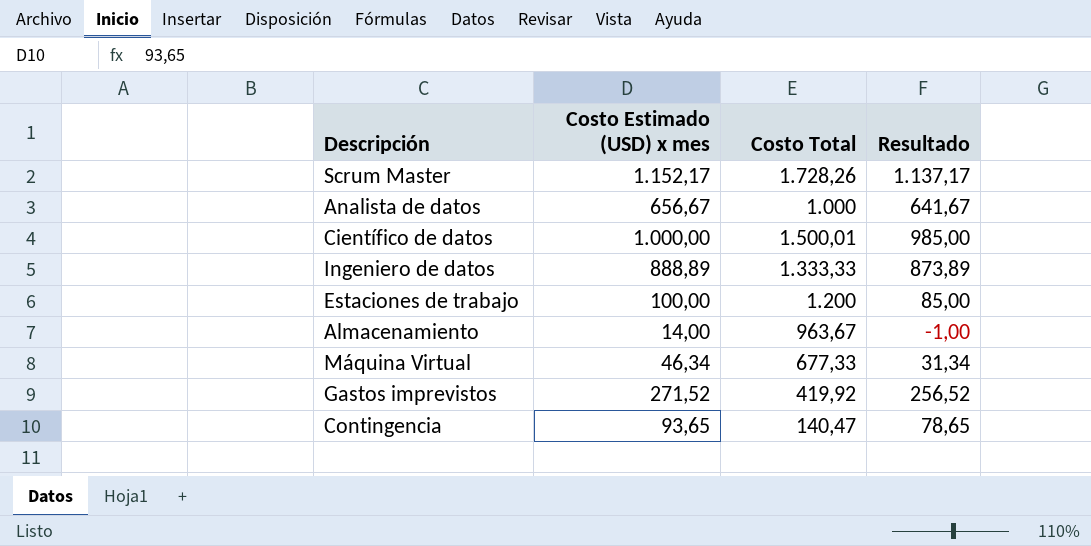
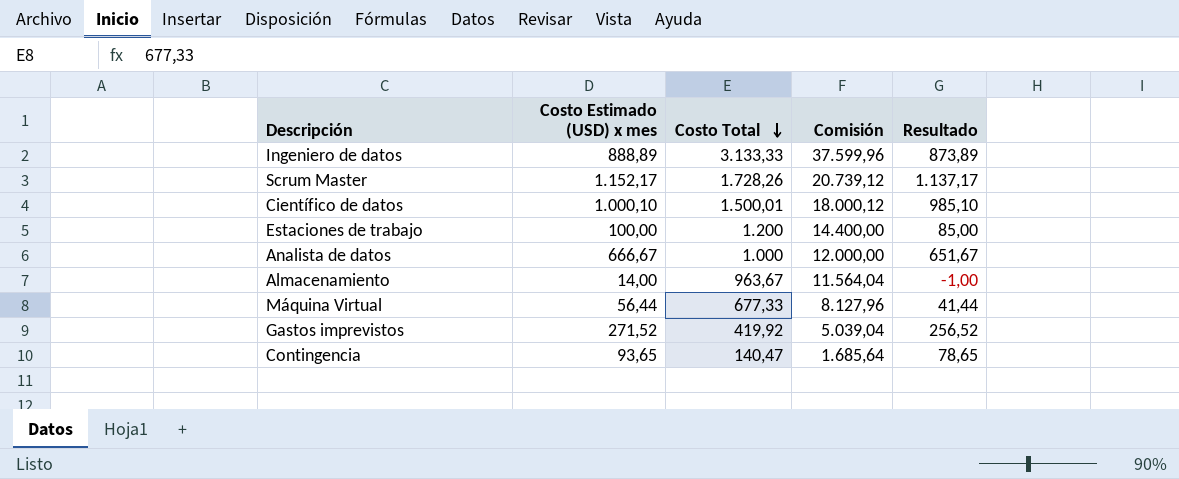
row order: none -> Costo Total descending
column Comisión | formula: none -> [Costo Total] * 12
Ingeniero de datos | Costo Total: 1.333,33 -> 3.133,33
Científico de datos | Costo Estimado (USD) x mes: 1.000,00 -> 1.000,10
Científico de datos | Resultado: 985,00 -> 985,10
Analista de datos | Costo Estimado (USD) x mes: 656,67 -> 666,67
Analista de datos | Resultado: 641,67 -> 651,67
Máquina Virtual | Costo Estimado (USD) x mes: 46,34 -> 56,44
Máquina Virtual | Resultado: 31,34 -> 41,44

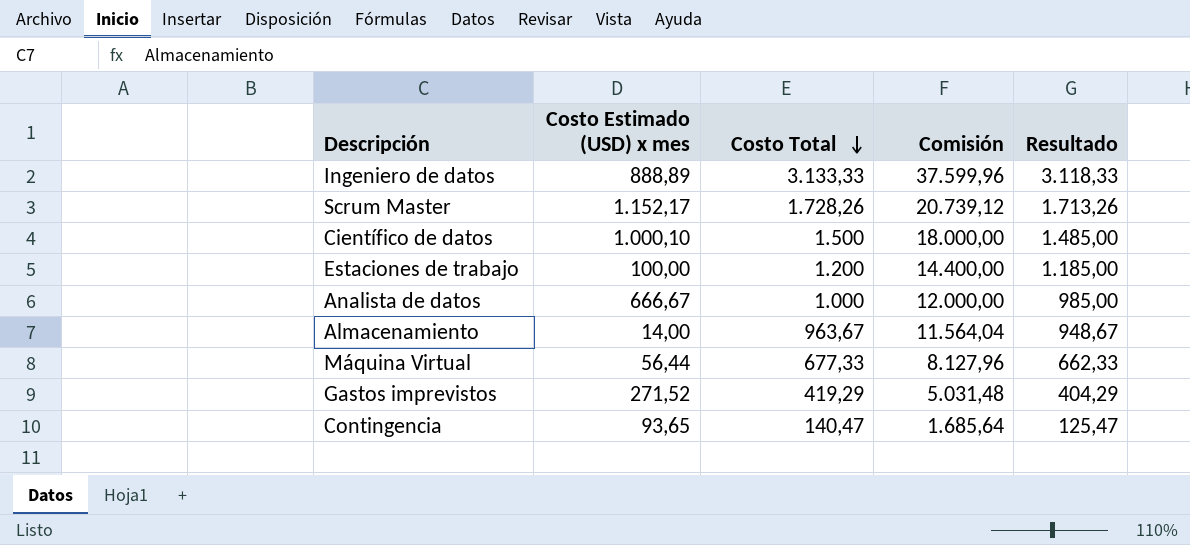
column Resultado | formula: [Costo Estimado (USD) x mes] - 15 -> [Costo Total] - 15
Científico de datos | Costo Total: 1.500,01 -> 1.500
Científico de datos | Comisión: 18.000,12 -> 18.000,00
Gastos imprevistos | Costo Total: 419,92 -> 419,29
Gastos imprevistos | Comisión: 5.039,04 -> 5.031,48

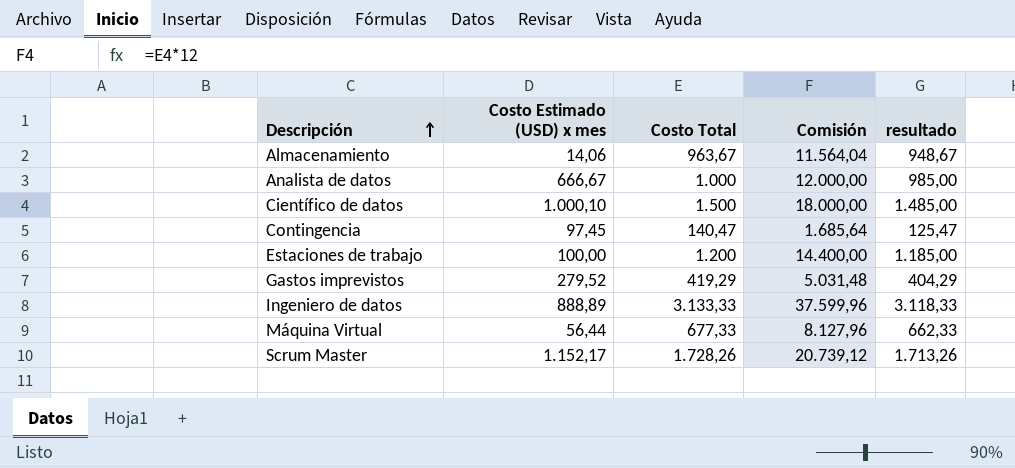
row order: Costo Total descending -> Descripción ascending
column name: Resultado -> resultado
Almacenamiento | Costo Estimado (USD) x mes: 14,00 -> 14,06
Contingencia | Costo Estimado (USD) x mes: 93,65 -> 97,45
Gastos imprevistos | Costo Estimado (USD) x mes: 271,52 -> 279,52

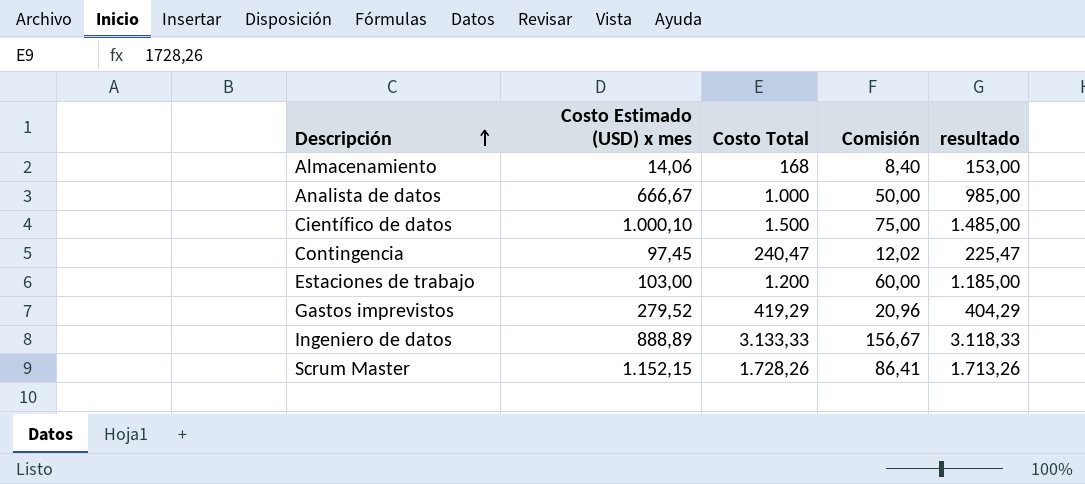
column Comisión | formula: [Costo Total] * 12 -> [Costo Total] * 0,05
row Máquina Virtual: 56,44 | 677,33 | 8.127,96 | 662,33 -> none
Almacenamiento | Costo Total: 963,67 -> 168
Almacenamiento | resultado: 948,67 -> 153,00
Contingencia | Costo Total: 140,47 -> 240,47
Contingencia | resultado: 125,47 -> 225,47
Estaciones de trabajo | Costo Estimado (USD) x mes: 100,00 -> 103,00
Scrum Master | Costo Estimado (USD) x mes: 1.152,17 -> 1.152,15

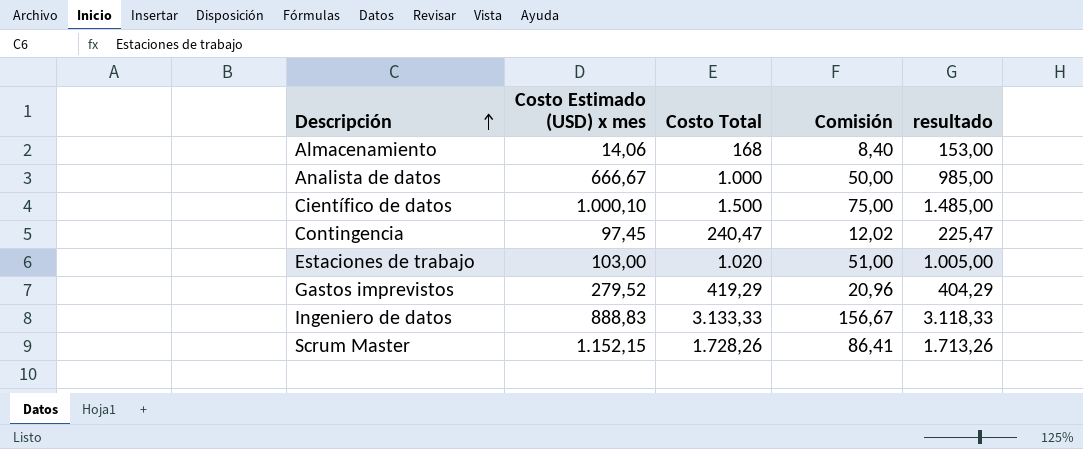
Estaciones de trabajo | Costo Total: 1.200 -> 1.020
Estaciones de trabajo | Comisión: 60,00 -> 51,00
Estaciones de trabajo | resultado: 1.185,00 -> 1.005,00
Ingeniero de datos | Costo Estimado (USD) x mes: 888,89 -> 888,83

